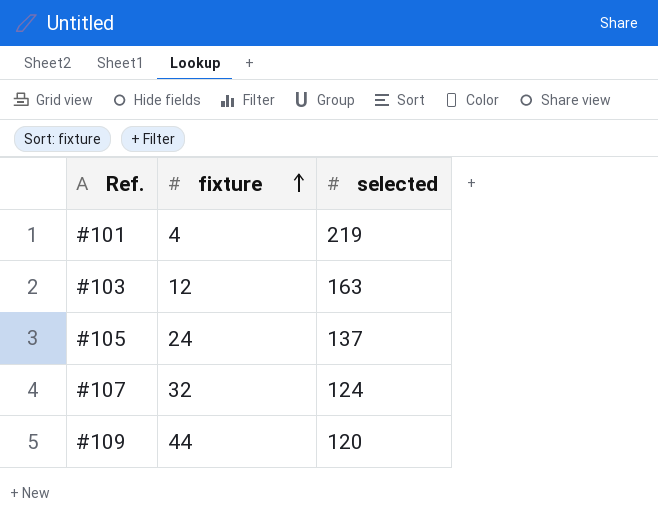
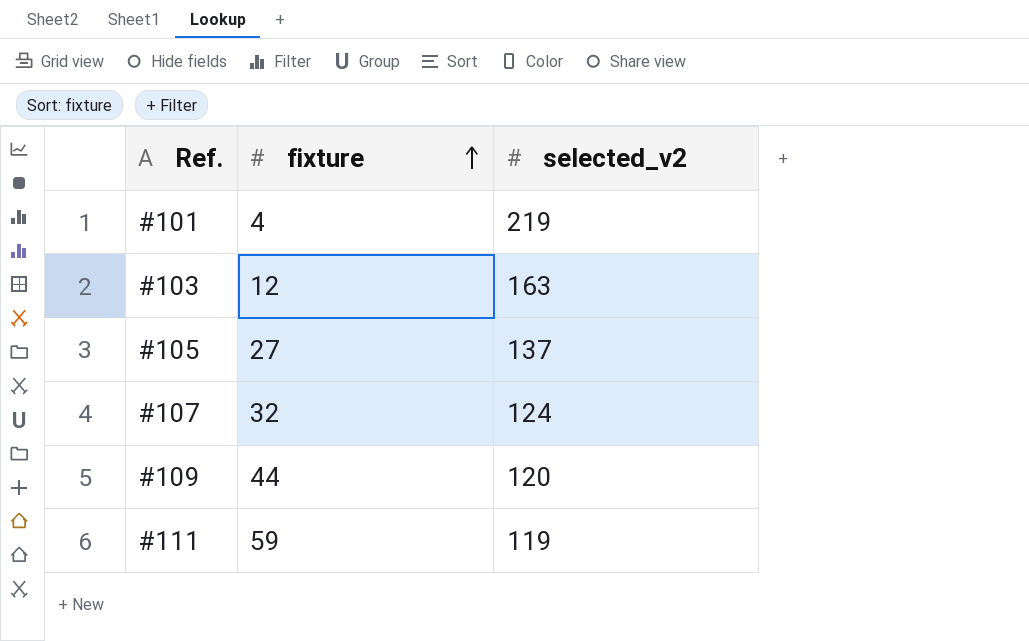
column name: selected -> selected_v2
#105 | fixture: 24 -> 27
row #111: none -> 59 | 119

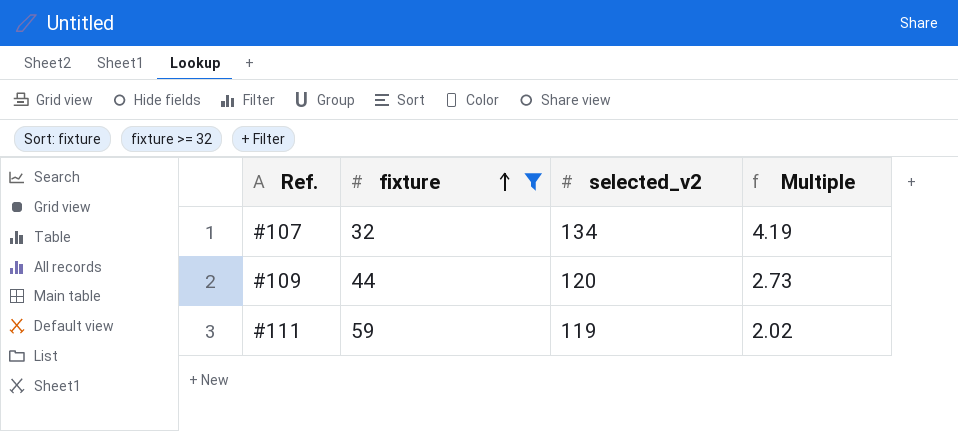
filter: none -> fixture >= 32
column Multiple | formula: none -> [selected_v2] / [fixture]
#107 | selected_v2: 124 -> 134

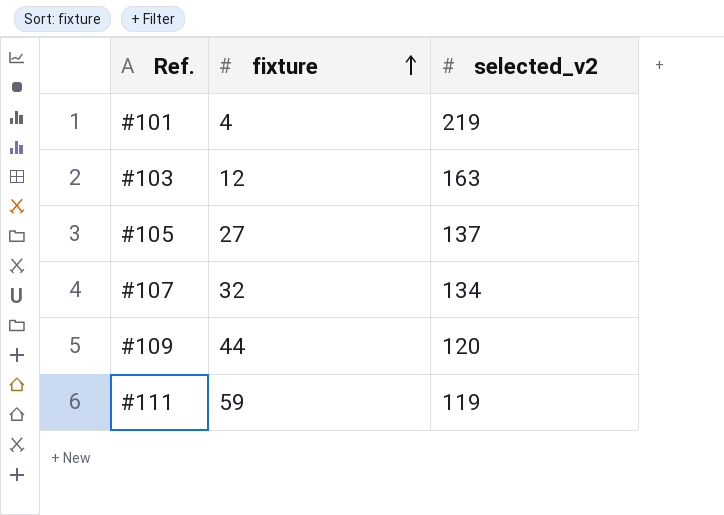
filter: fixture >= 32 -> none
column Multiple | formula: [selected_v2] / [fixture] -> none

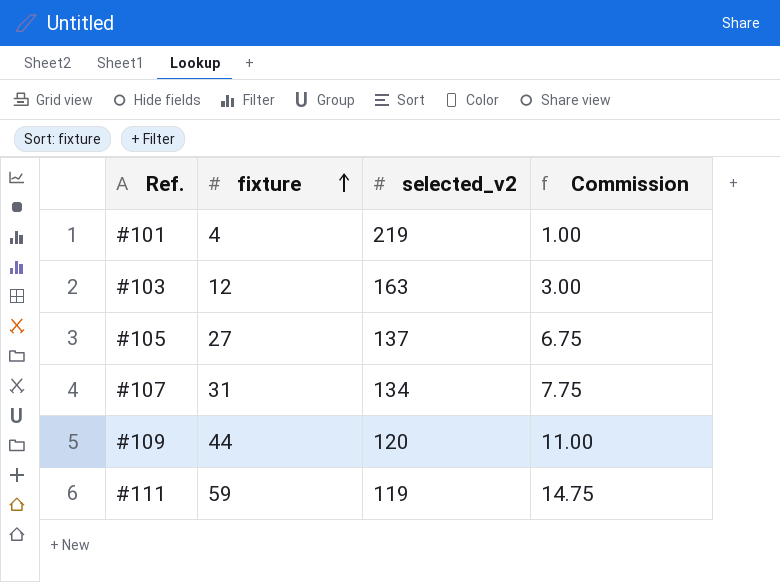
column Commission | formula: none -> [fixture] * 0.25
#107 | fixture: 32 -> 31

